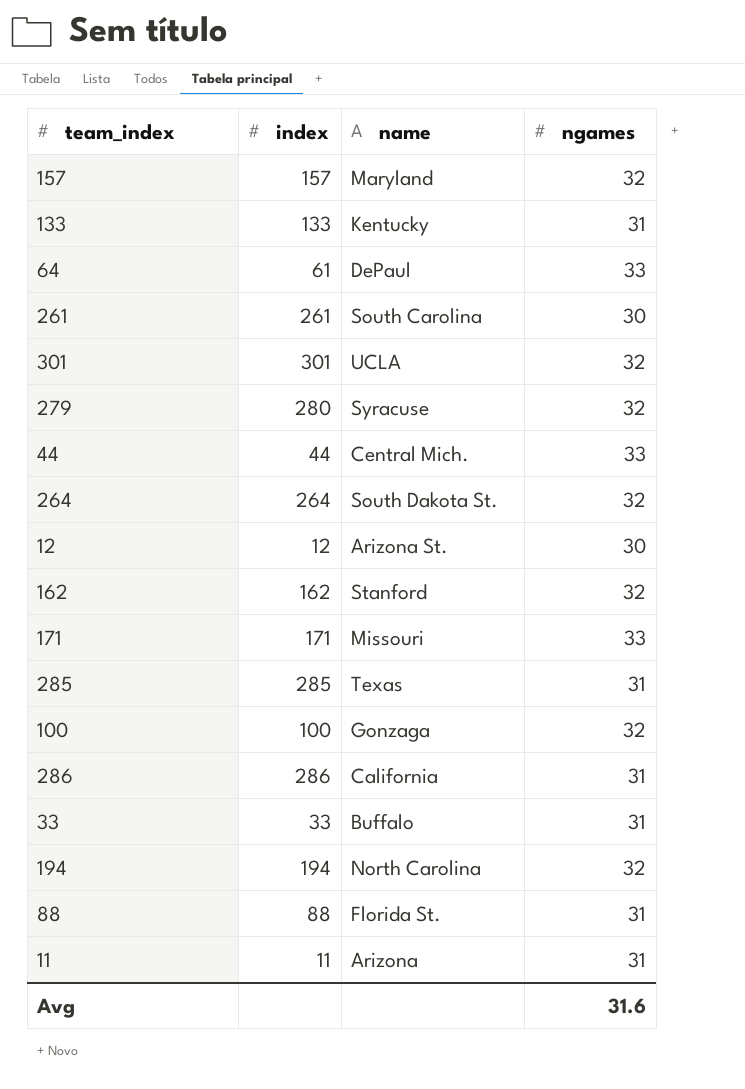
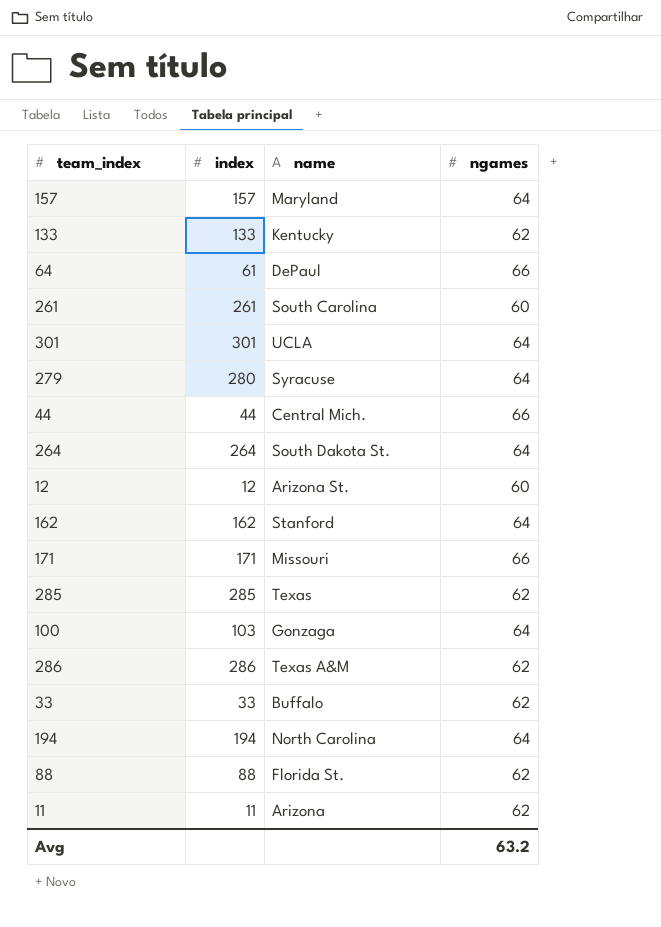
157 | ngames: 32 -> 64
133 | ngames: 31 -> 62
64 | ngames: 33 -> 66
261 | ngames: 30 -> 60
301 | ngames: 32 -> 64
279 | ngames: 32 -> 64
44 | ngames: 33 -> 66
264 | ngames: 32 -> 64
12 | ngames: 30 -> 60
162 | ngames: 32 -> 64
171 | ngames: 33 -> 66
285 | ngames: 31 -> 62
100 | index: 100 -> 103
100 | ngames: 32 -> 64
286 | name: California -> Texas A&M
286 | ngames: 31 -> 62
33 | ngames: 31 -> 62
194 | ngames: 32 -> 64
88 | ngames: 31 -> 62
11 | ngames: 31 -> 62
Avg | ngames: 31.6 -> 63.2

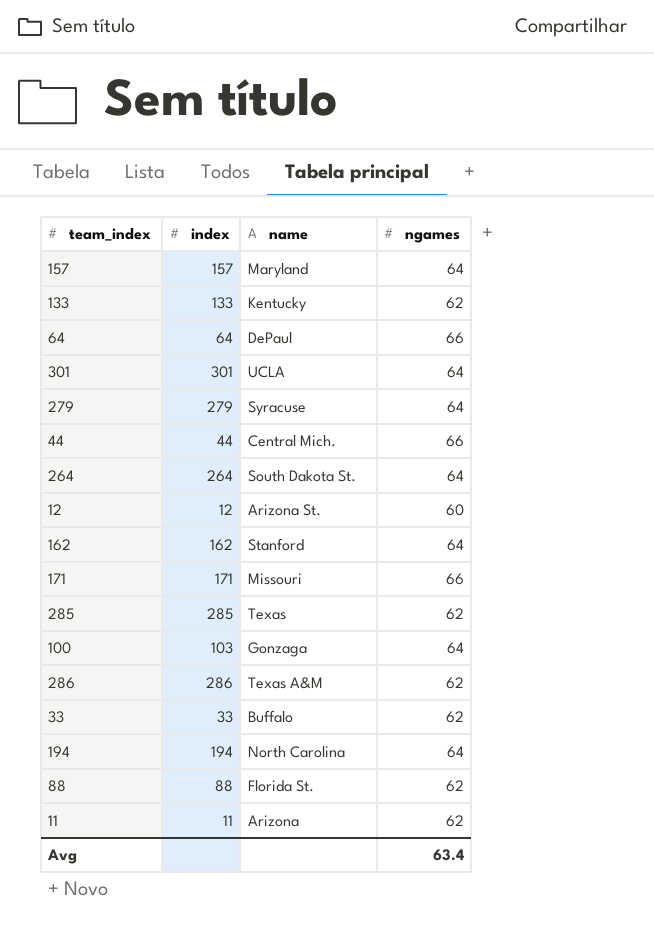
row 261: 261 | South Carolina | 60 -> none
64 | index: 61 -> 64
279 | index: 280 -> 279
Avg | ngames: 63.2 -> 63.4

